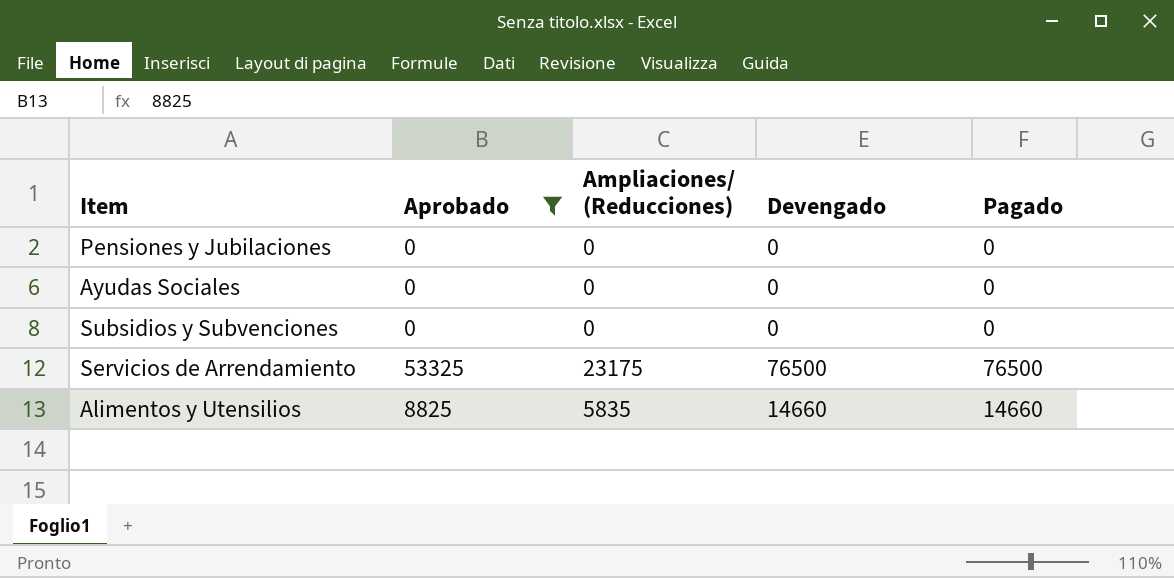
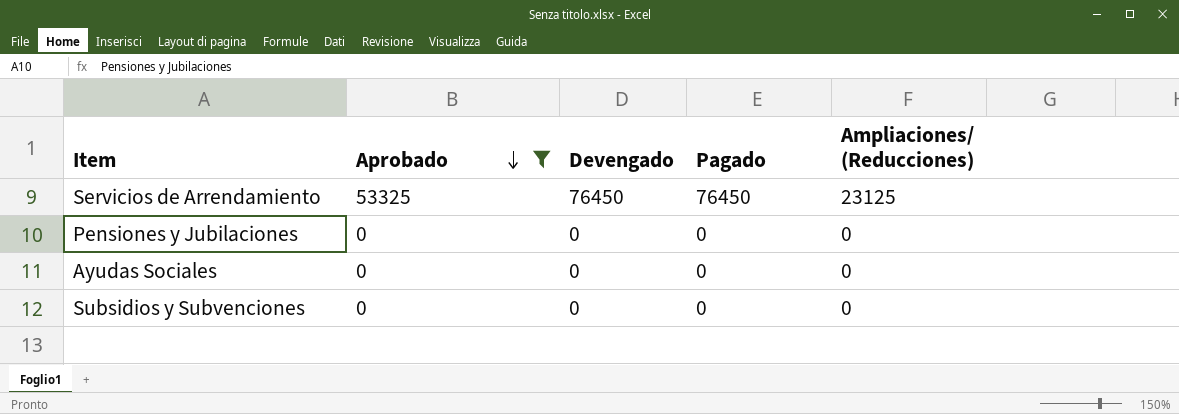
row order: none -> Aprobado descending
column Ampliaciones/ (Reducciones) | position: 3 -> 5
row Alimentos y Utensilios: 8825 | 5835 | 14660 | 14660 -> none
Servicios de Arrendamiento | Devengado: 76500 -> 76450
Servicios de Arrendamiento | Pagado: 76500 -> 76450
Servicios de Arrendamiento | Ampliaciones/ (Reducciones): 23175 -> 23125

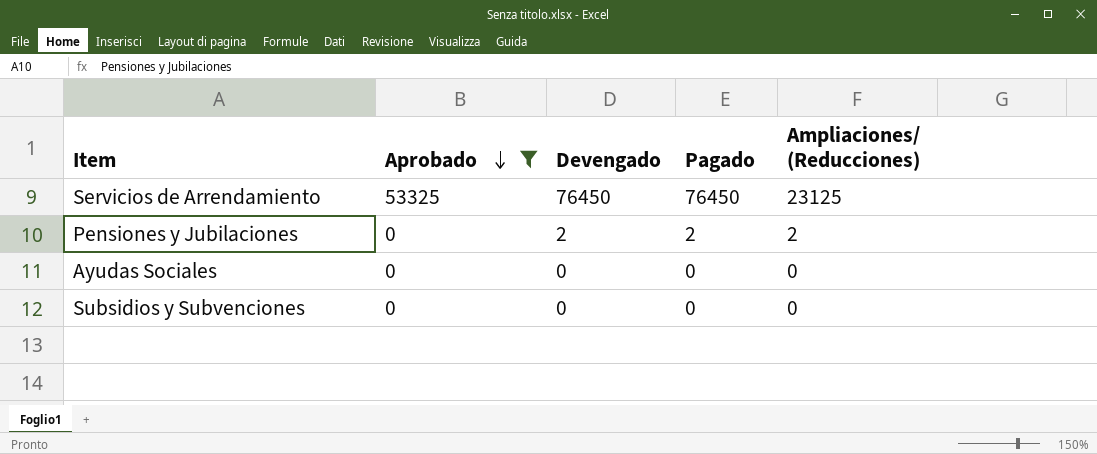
Pensiones y Jubilaciones | Devengado: 0 -> 2
Pensiones y Jubilaciones | Pagado: 0 -> 2
Pensiones y Jubilaciones | Ampliaciones/ (Reducciones): 0 -> 2

